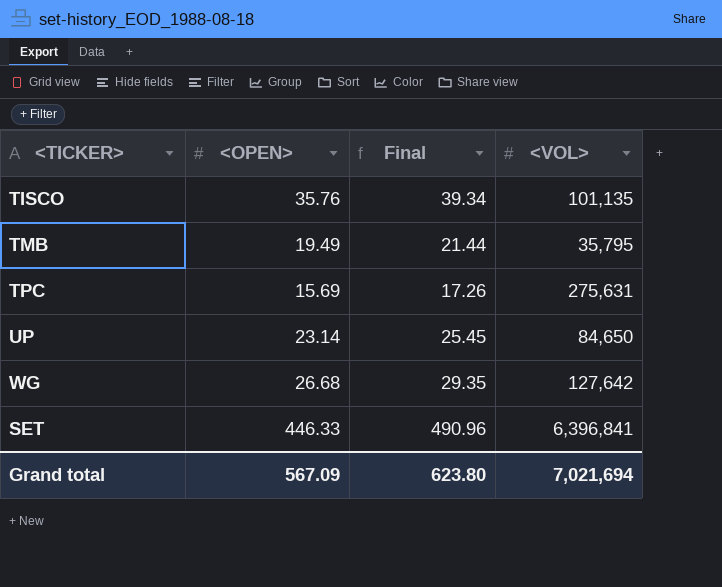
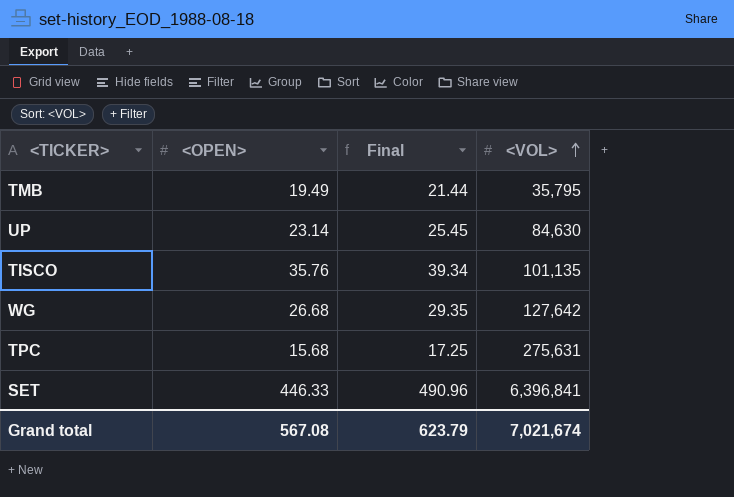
row order: none -> <VOL> ascending
UP | <VOL>: 84,650 -> 84,630
TPC | <OPEN>: 15.69 -> 15.68
TPC | Final: 17.26 -> 17.25
Grand total | <OPEN>: 567.09 -> 567.08
Grand total | Final: 623.80 -> 623.79
Grand total | <VOL>: 7,021,694 -> 7,021,674

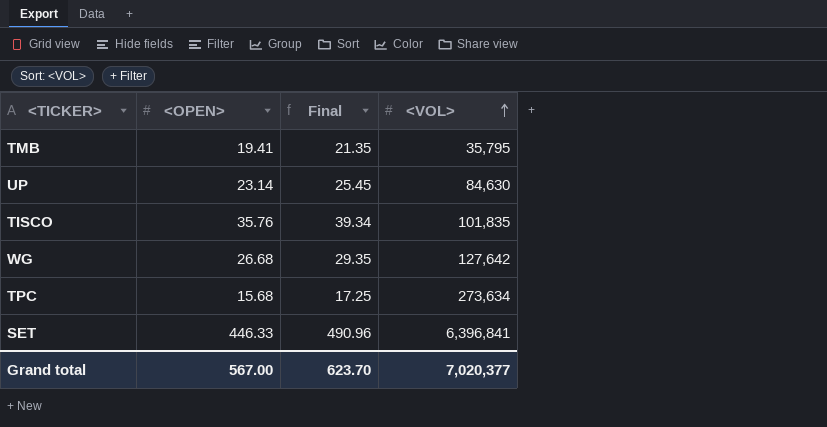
TMB | <OPEN>: 19.49 -> 19.41
TMB | Final: 21.44 -> 21.35
TISCO | <VOL>: 101,135 -> 101,835
TPC | <VOL>: 275,631 -> 273,634
Grand total | <OPEN>: 567.08 -> 567.00
Grand total | Final: 623.79 -> 623.70
Grand total | <VOL>: 7,021,674 -> 7,020,377

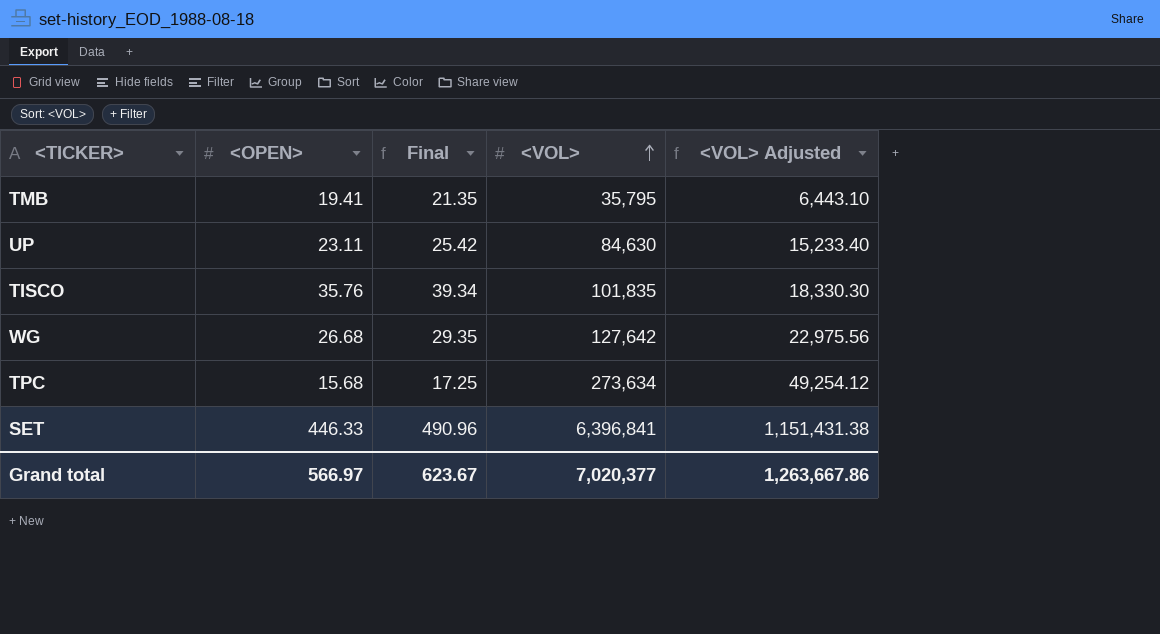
column <VOL> Adjusted | formula: none -> [<VOL>] * 0.18
UP | <OPEN>: 23.14 -> 23.11
UP | Final: 25.45 -> 25.42
Grand total | <OPEN>: 567.00 -> 566.97
Grand total | Final: 623.70 -> 623.67

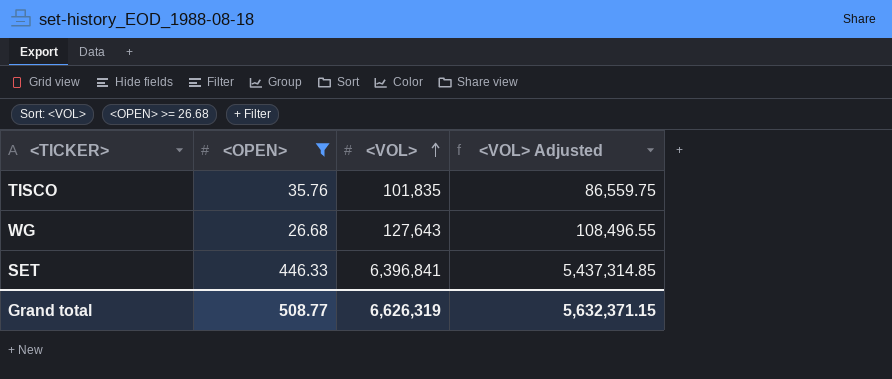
filter: none -> <OPEN> >= 26.68
column Final | formula: [<OPEN>] * 1.1 -> none
column <VOL> Adjusted | formula: [<VOL>] * 0.18 -> [<VOL>] * 0.85
WG | <VOL>: 127,642 -> 127,643
Grand total | <OPEN>: 566.97 -> 508.77
Grand total | <VOL>: 7,020,377 -> 6,626,319
Grand total | <VOL> Adjusted: 1,263,667.86 -> 5,632,371.15

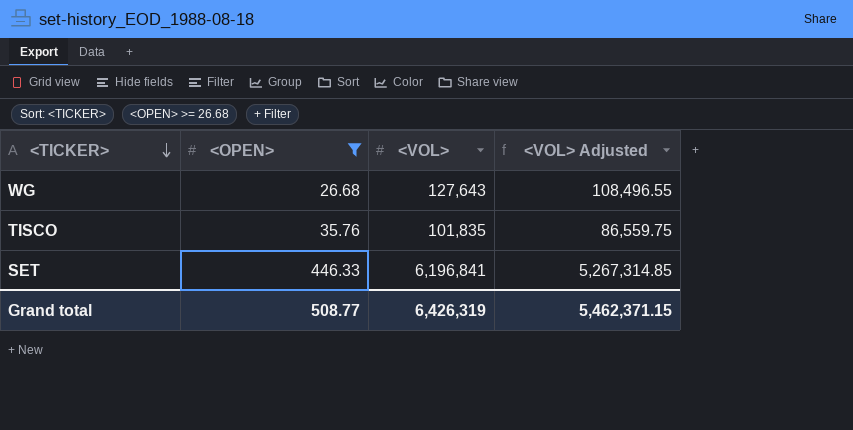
row order: <VOL> ascending -> <TICKER> descending
SET | <VOL>: 6,396,841 -> 6,196,841
SET | <VOL> Adjusted: 5,437,314.85 -> 5,267,314.85
Grand total | <VOL>: 6,626,319 -> 6,426,319
Grand total | <VOL> Adjusted: 5,632,371.15 -> 5,462,371.15

